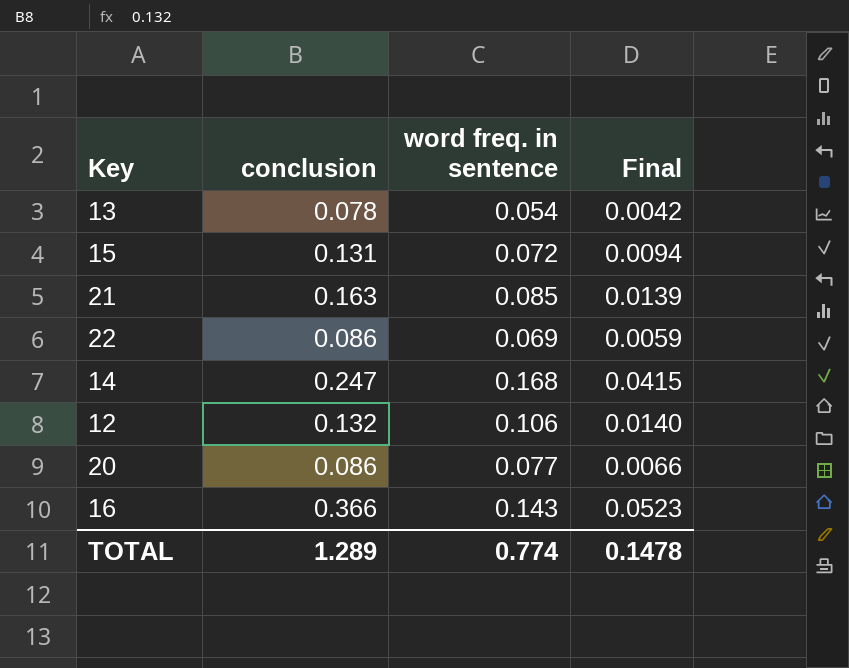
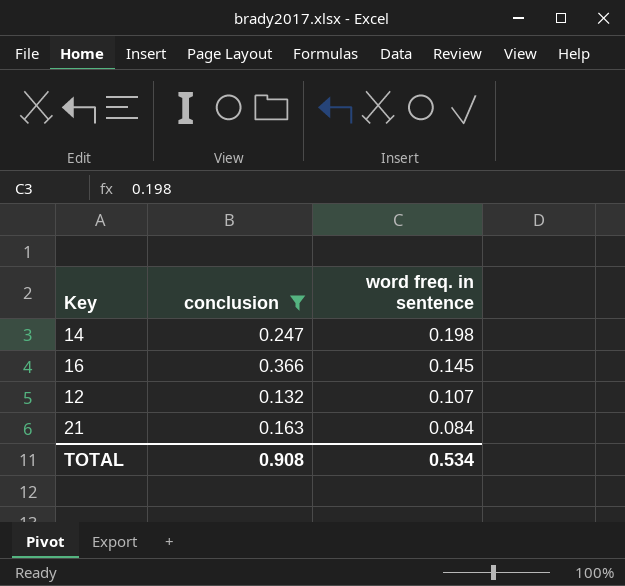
filter: none -> conclusion >= 0.132
row order: none -> word freq. in sentence descending
column Final | formula: [conclusion] * [word freq. in sentence] -> none
14 | word freq. in sentence: 0.168 -> 0.198
16 | word freq. in sentence: 0.143 -> 0.145
12 | word freq. in sentence: 0.106 -> 0.107
21 | word freq. in sentence: 0.085 -> 0.084
TOTAL | conclusion: 1.289 -> 0.908
TOTAL | word freq. in sentence: 0.774 -> 0.534

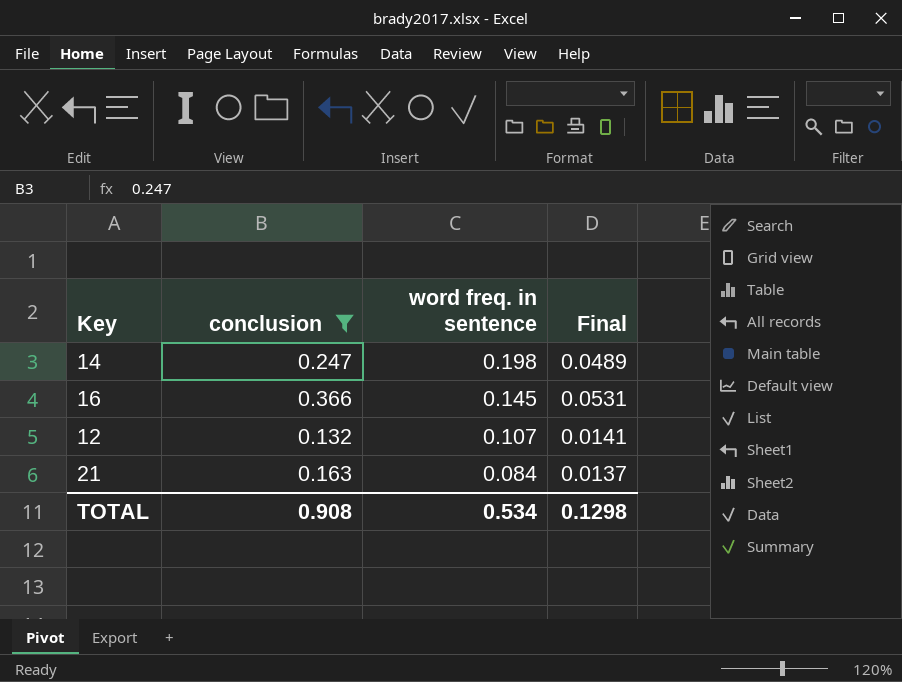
column Final | formula: none -> [conclusion] * [word freq. in sentence]

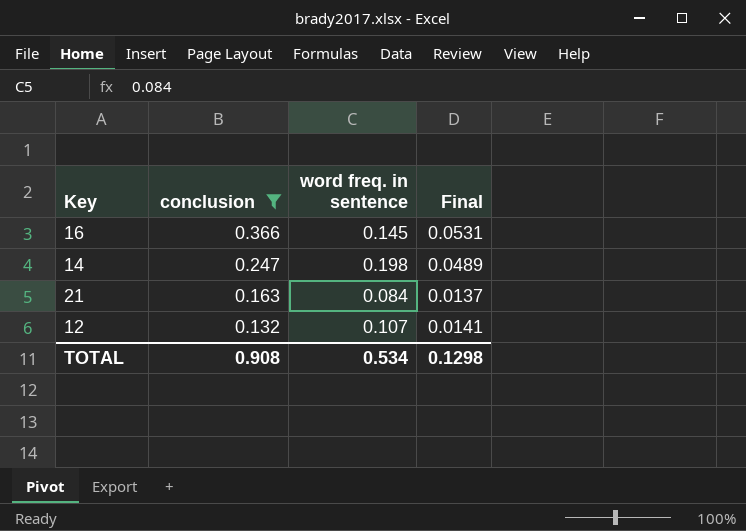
row order: word freq. in sentence descending -> conclusion descending

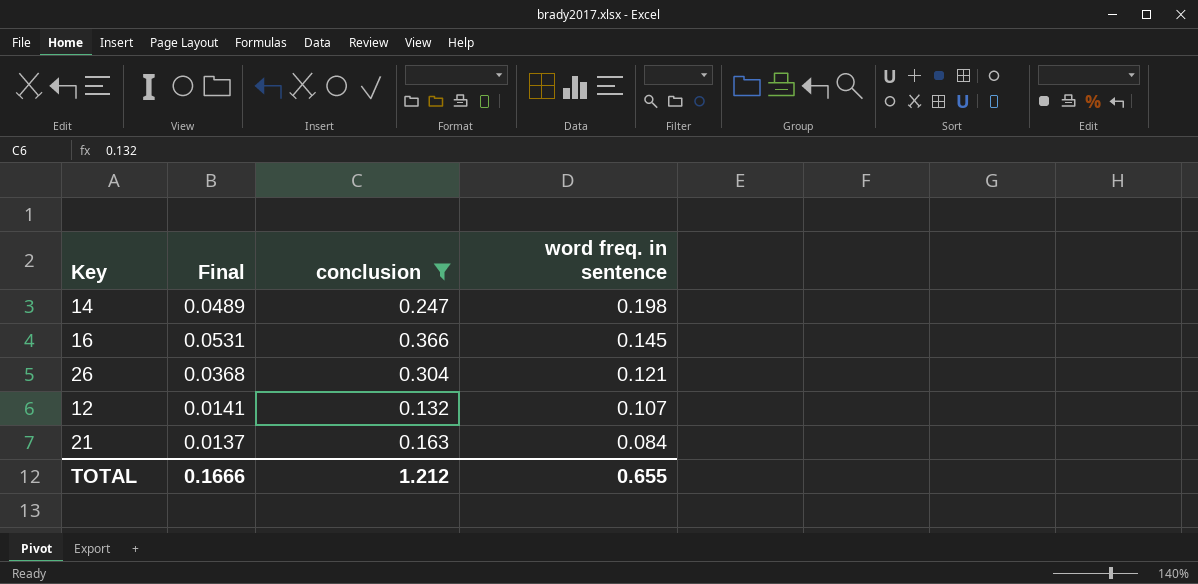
row order: conclusion descending -> word freq. in sentence descending
column Final | position: 4 -> 2
row 26: none -> 0.0368 | 0.304 | 0.121
TOTAL | Final: 0.1298 -> 0.1666
TOTAL | conclusion: 0.908 -> 1.212
TOTAL | word freq. in sentence: 0.534 -> 0.655

